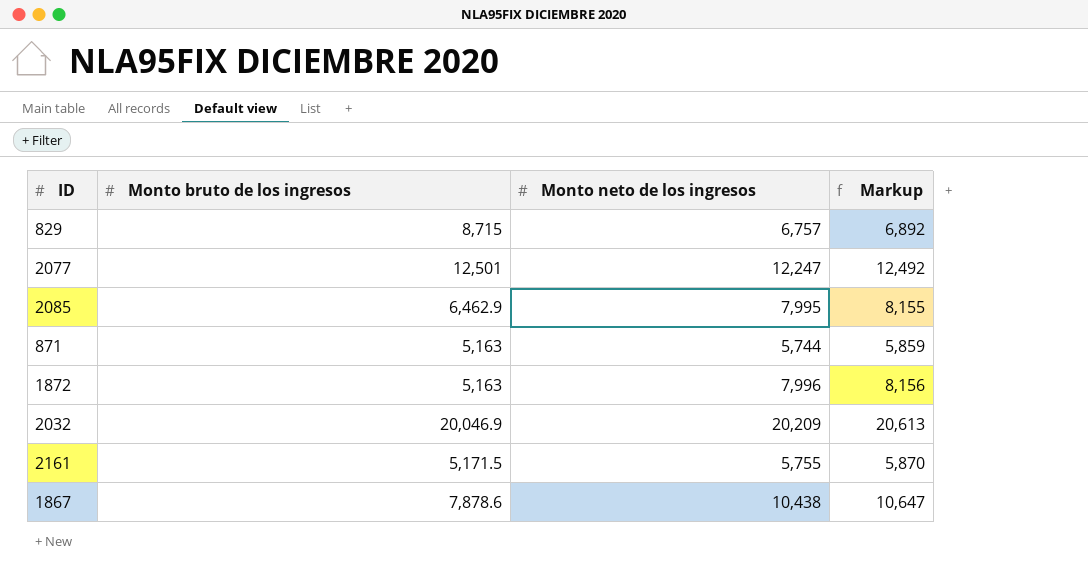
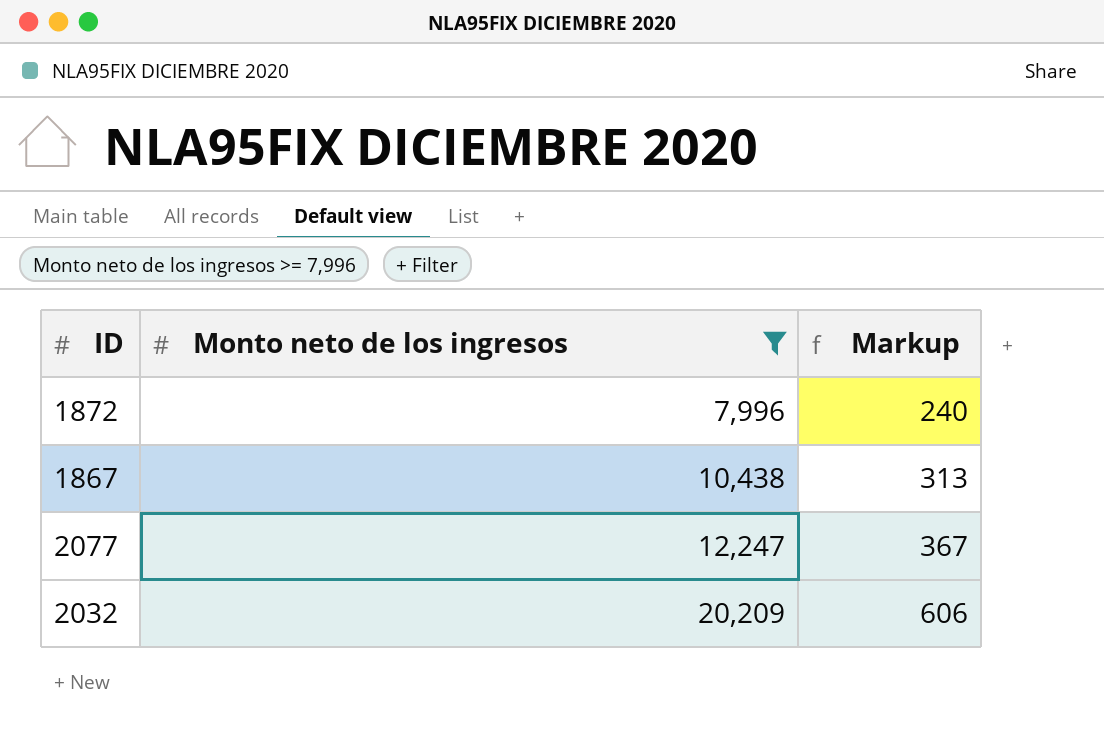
filter: none -> Monto neto de los ingresos >= 7,996
row order: none -> Monto neto de los ingresos ascending
column Monto bruto de los ingresos | position: 2 -> none
column Markup | formula: [Monto neto de los ingresos] * 1.02 -> [Monto neto de los ingresos] * 0.03

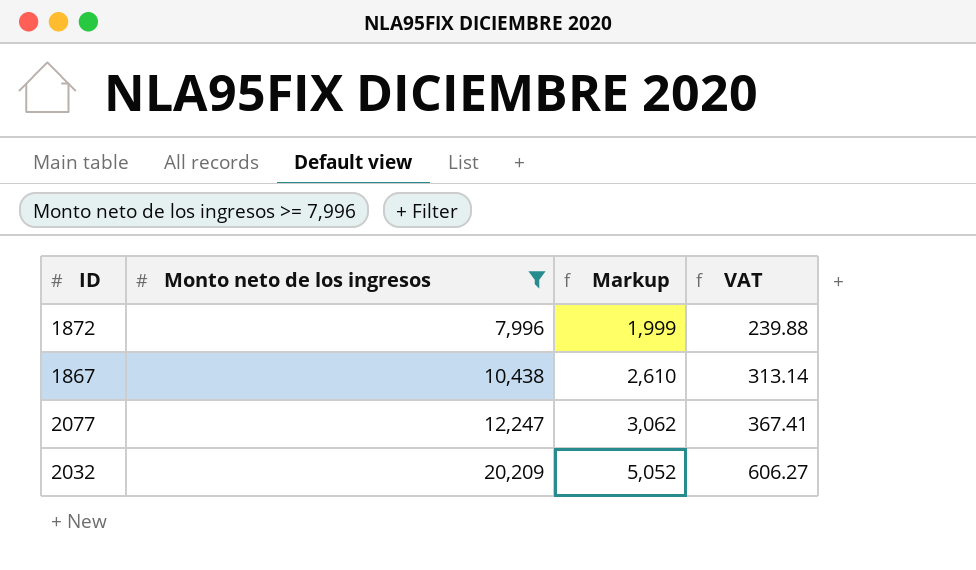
column Markup | formula: [Monto neto de los ingresos] * 0.03 -> [Monto neto de los ingresos] * 0.25
column VAT | formula: none -> [Monto neto de los ingresos] * 0.03

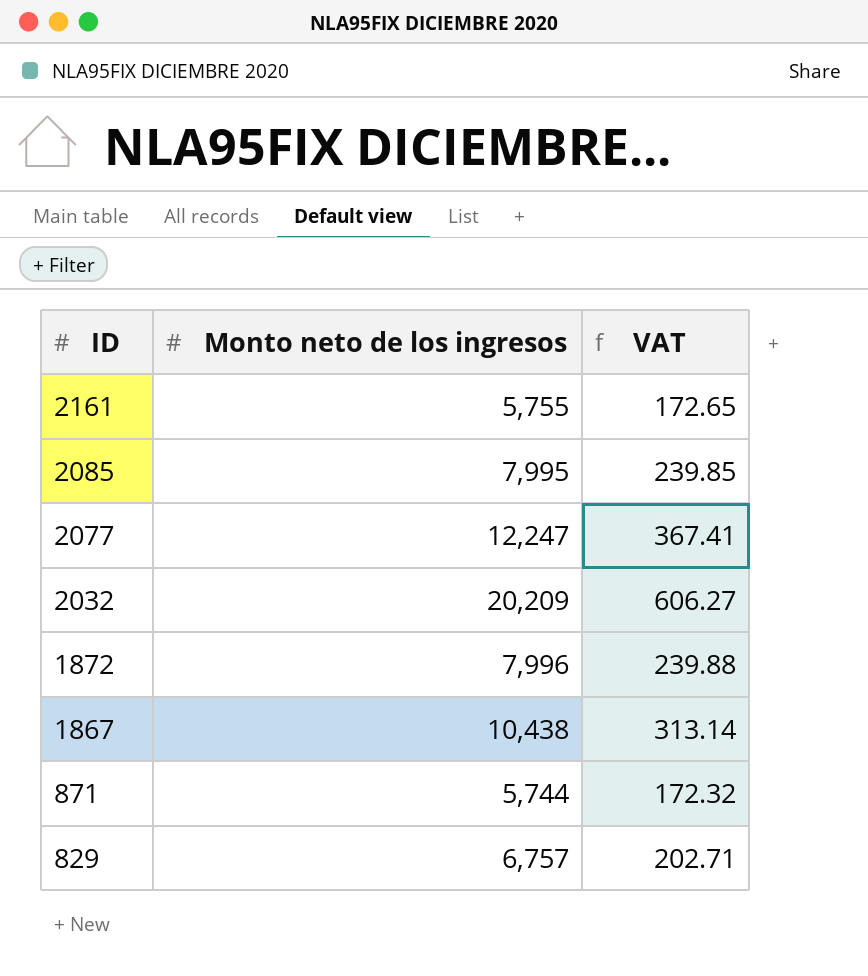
filter: Monto neto de los ingresos >= 7,996 -> none
row order: Monto neto de los ingresos ascending -> ID descending
column Markup | formula: [Monto neto de los ingresos] * 0.25 -> none

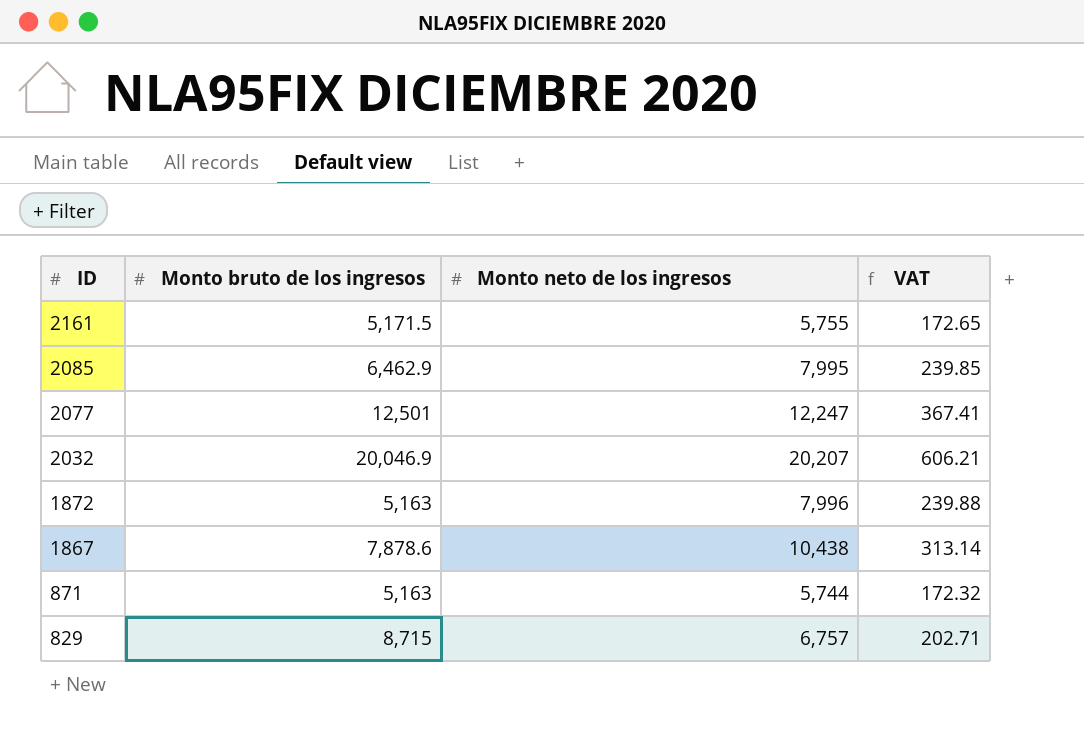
column Monto bruto de los ingresos | position: none -> 2
2032 | Monto neto de los ingresos: 20,209 -> 20,207
2032 | VAT: 606.27 -> 606.21

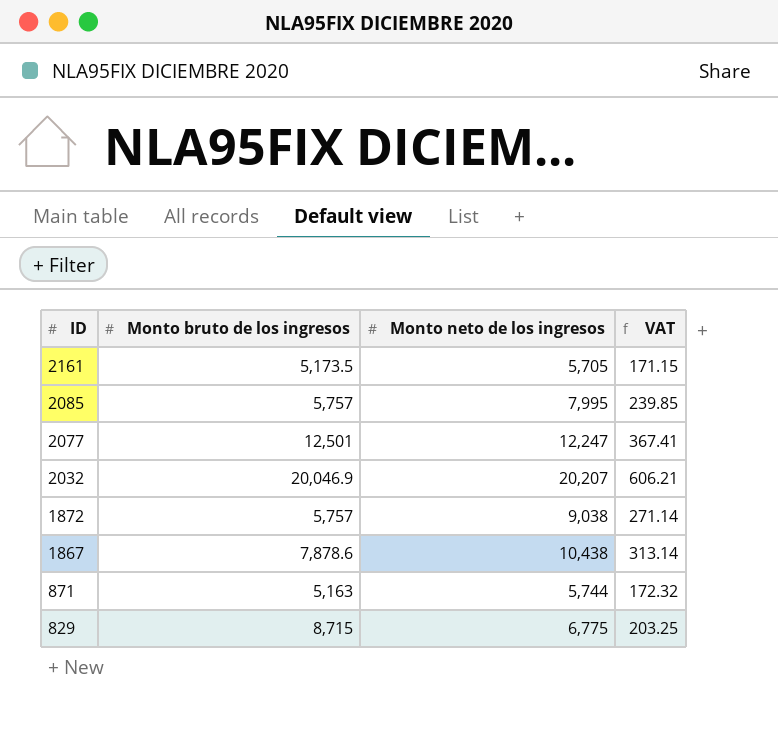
2161 | Monto bruto de los ingresos: 5,171.5 -> 5,173.5
2161 | Monto neto de los ingresos: 5,755 -> 5,705
2161 | VAT: 172.65 -> 171.15
2085 | Monto bruto de los ingresos: 6,462.9 -> 5,757
1872 | Monto bruto de los ingresos: 5,163 -> 5,757
1872 | Monto neto de los ingresos: 7,996 -> 9,038
1872 | VAT: 239.88 -> 271.14
829 | Monto neto de los ingresos: 6,757 -> 6,775
829 | VAT: 202.71 -> 203.25

